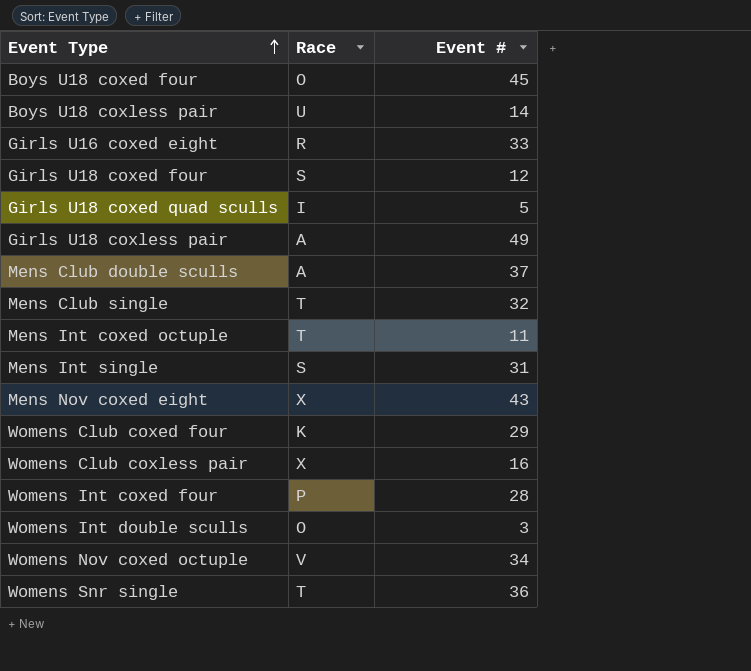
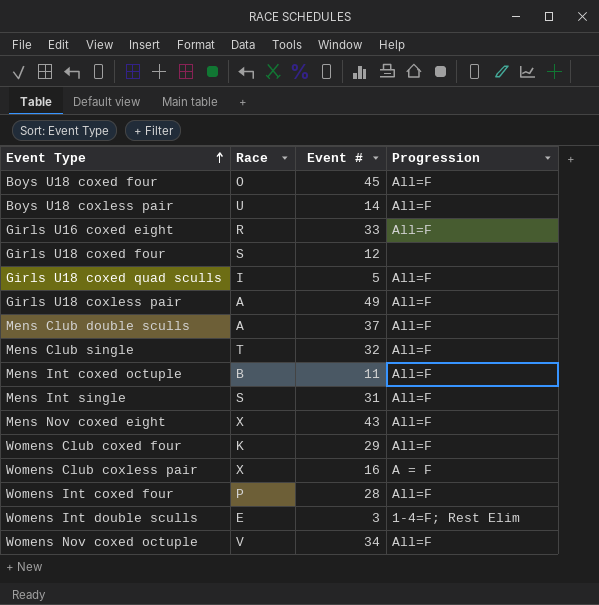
column Progression | position: none -> 4
row Womens Snr single: T | 36 -> none
Mens Int coxed octuple | Race: T -> B
Womens Int double sculls | Race: O -> E

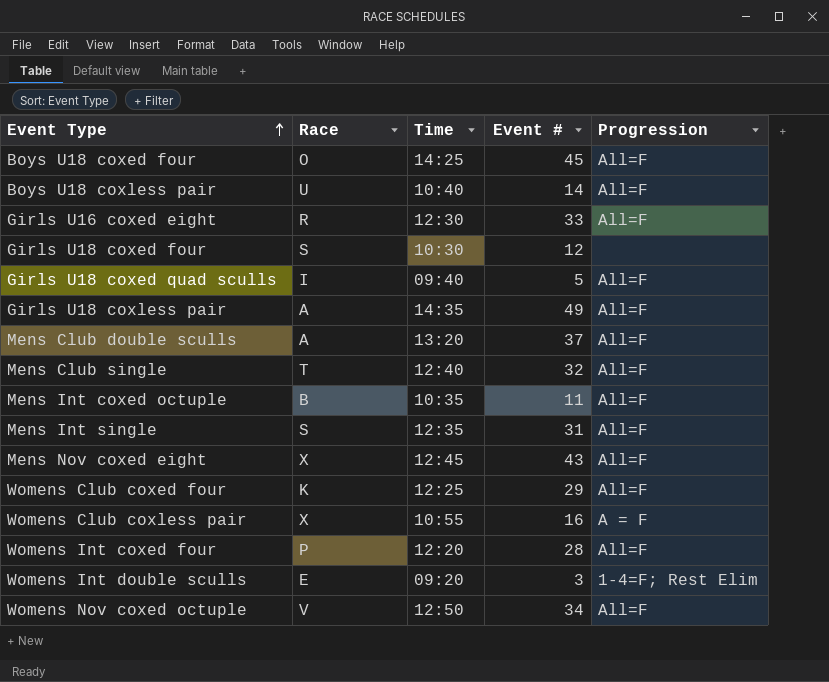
column Time | position: none -> 3

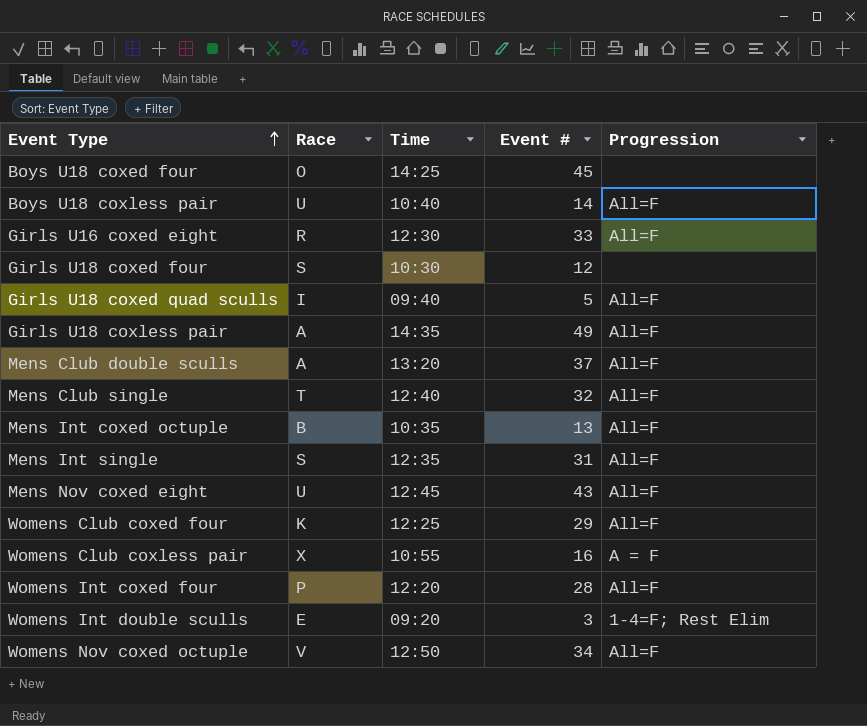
Boys U18 coxed four | Progression: All=F -> none
Mens Int coxed octuple | Event #: 11 -> 13
Mens Nov coxed eight | Race: X -> U

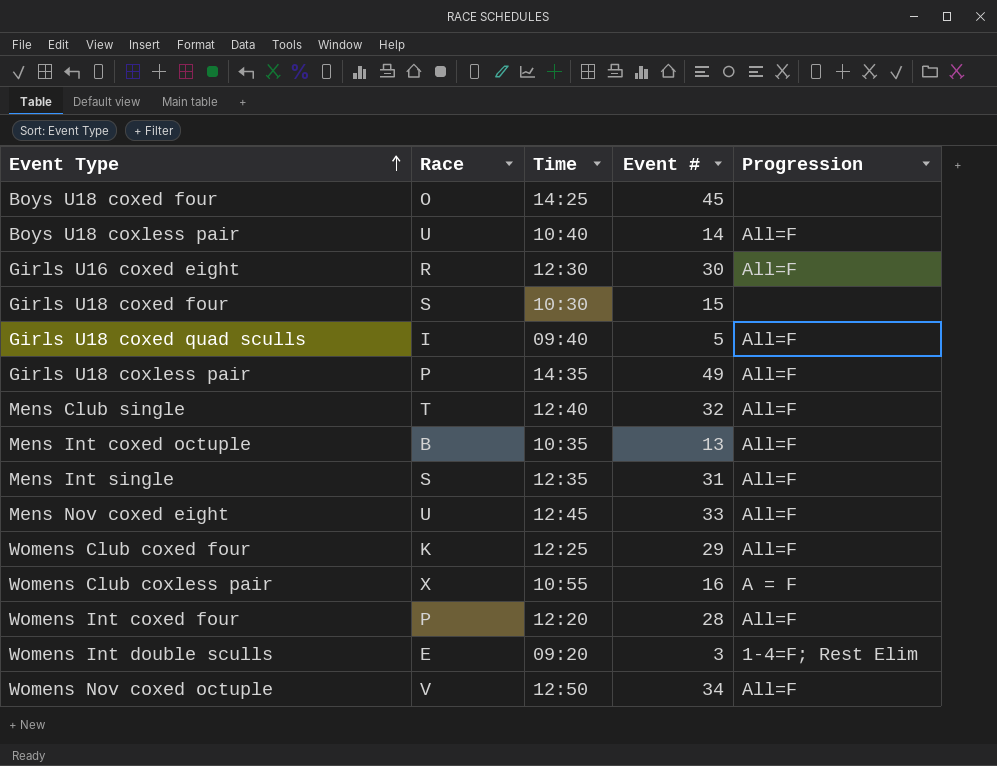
row Mens Club double sculls: A | 13:20 | 37 | All=F -> none
Girls U16 coxed eight | Event #: 33 -> 30
Girls U18 coxed four | Event #: 12 -> 15
Girls U18 coxless pair | Race: A -> P
Mens Nov coxed eight | Event #: 43 -> 33

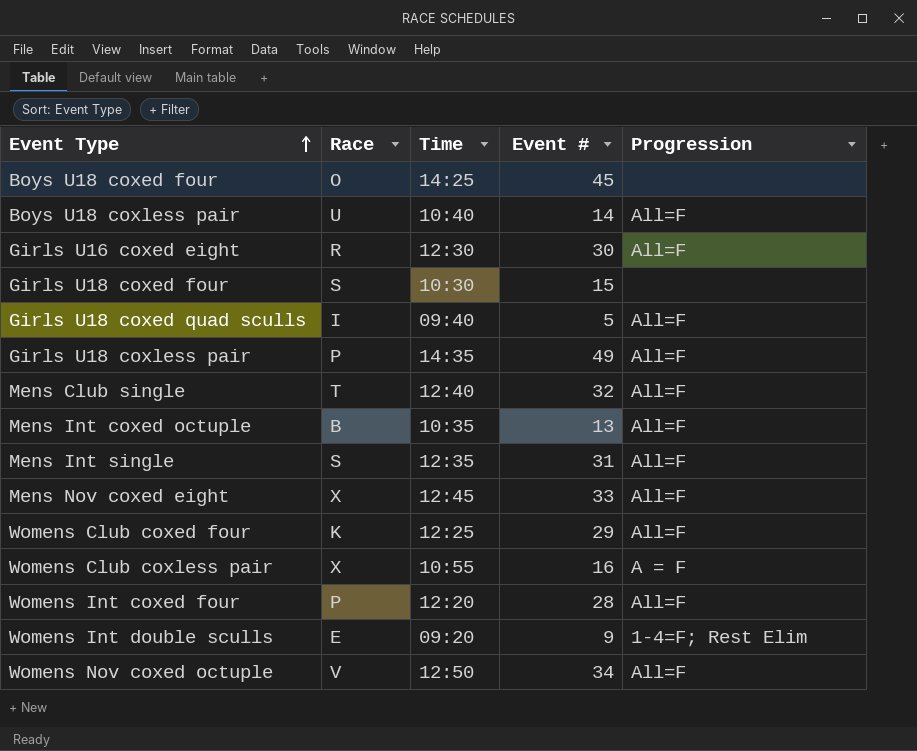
Mens Nov coxed eight | Race: U -> X
Womens Int double sculls | Event #: 3 -> 9

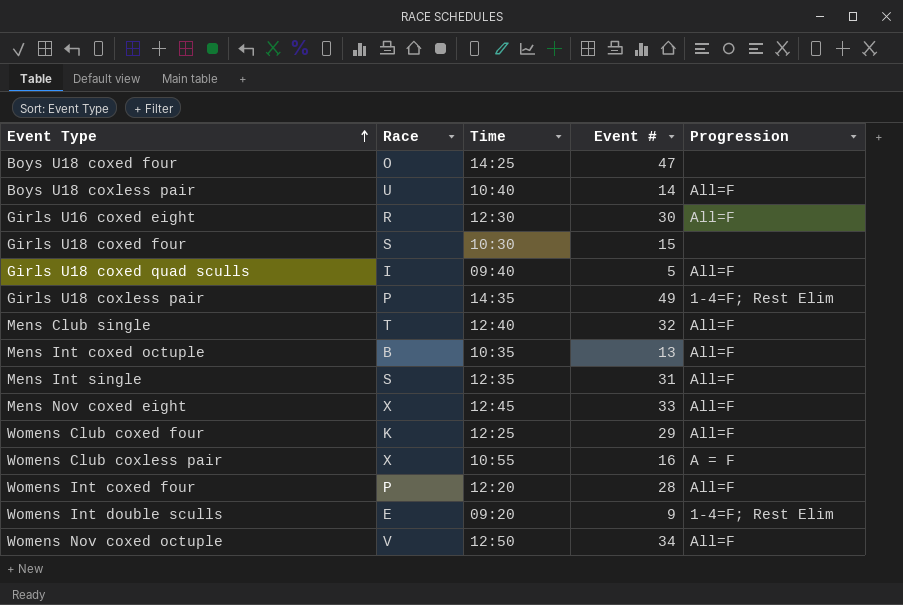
Boys U18 coxed four | Event #: 45 -> 47
Girls U18 coxless pair | Progression: All=F -> 1-4=F; Rest Elim

